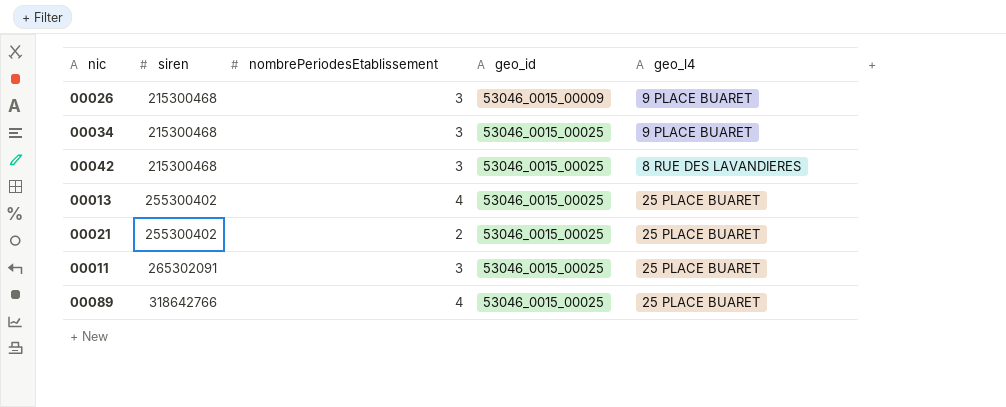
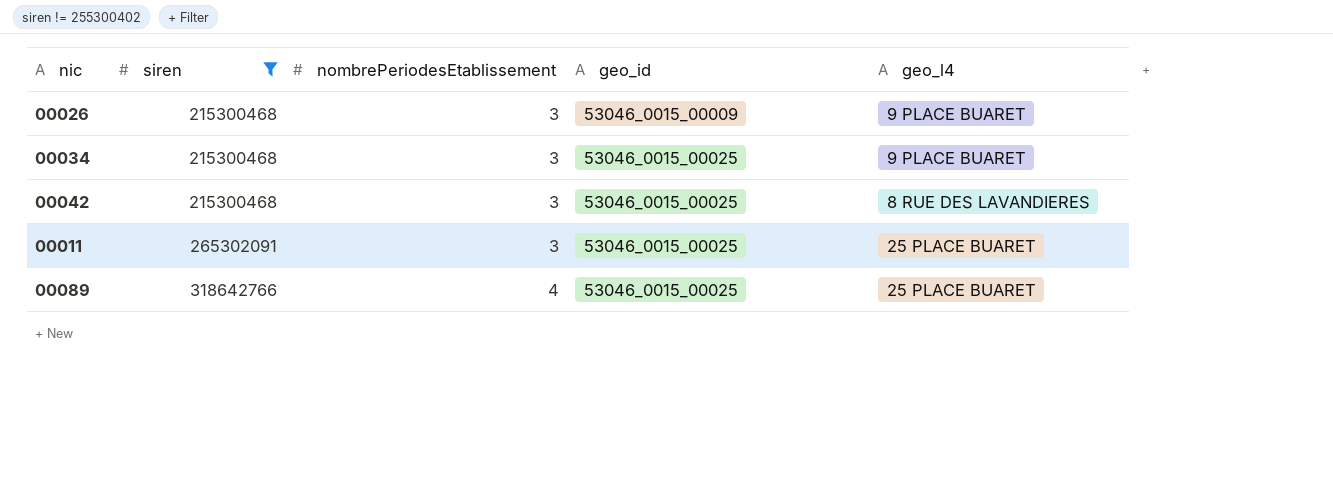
filter: none -> siren != 255300402

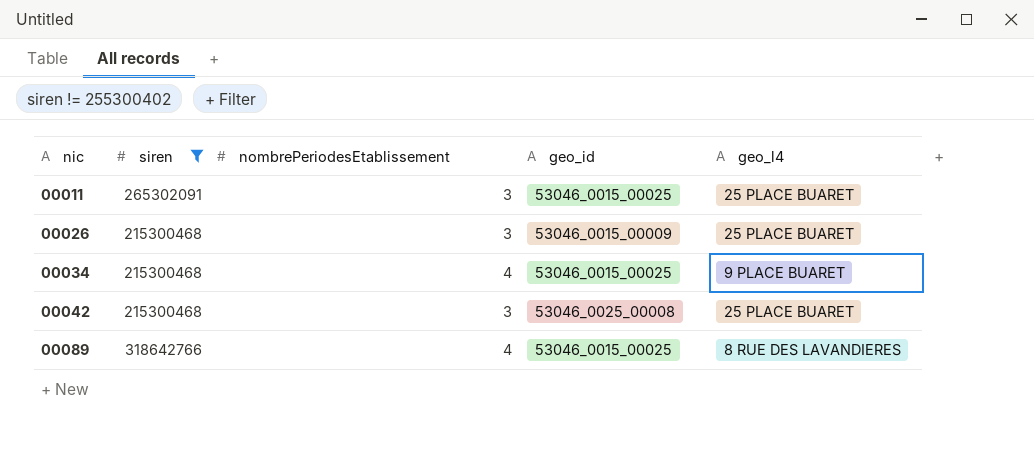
row order: siren ascending -> nic ascending
00026 | geo_l4: 9 PLACE BUARET -> 25 PLACE BUARET
00034 | nombrePeriodesEtablissement: 3 -> 4
00042 | geo_id: 53046_0015_00025 -> 53046_0025_00008
00042 | geo_l4: 8 RUE DES LAVANDIERES -> 25 PLACE BUARET
00089 | geo_l4: 25 PLACE BUARET -> 8 RUE DES LAVANDIERES

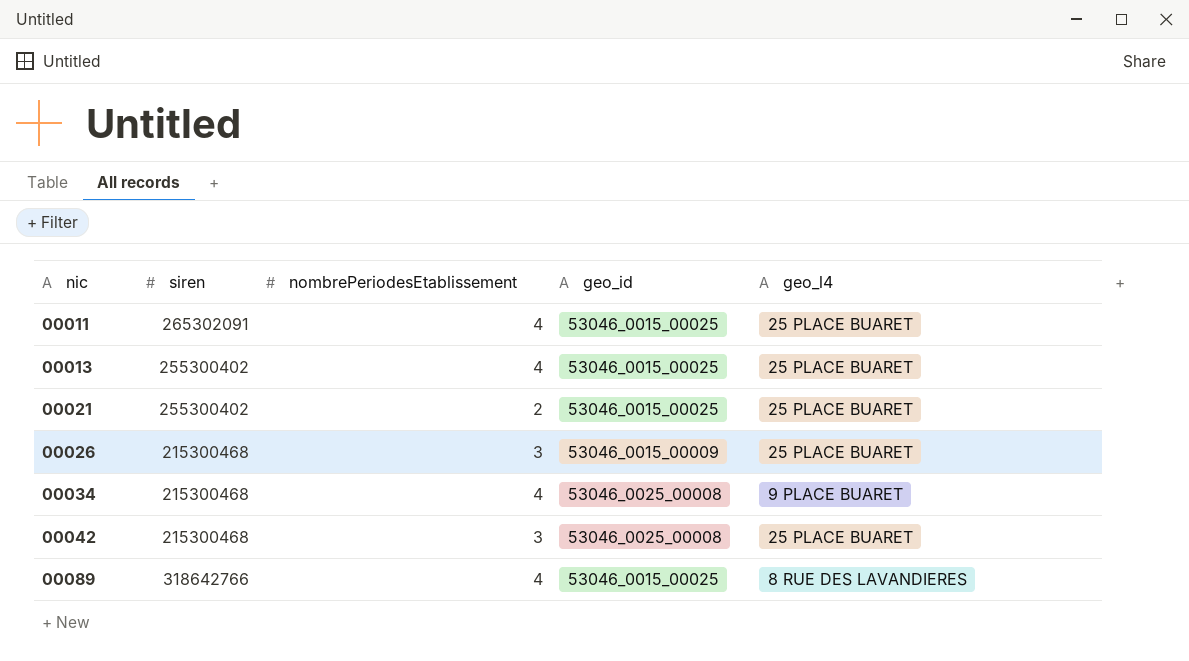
filter: siren != 255300402 -> none
00011 | nombrePeriodesEtablissement: 3 -> 4
00034 | geo_id: 53046_0015_00025 -> 53046_0025_00008

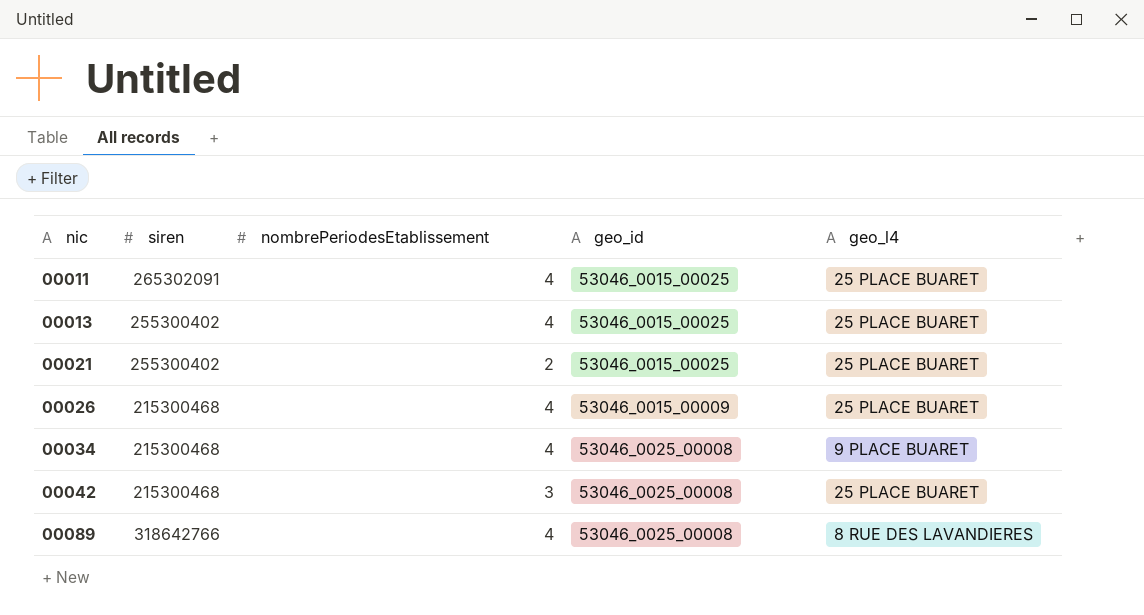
00026 | nombrePeriodesEtablissement: 3 -> 4
00089 | geo_id: 53046_0015_00025 -> 53046_0025_00008

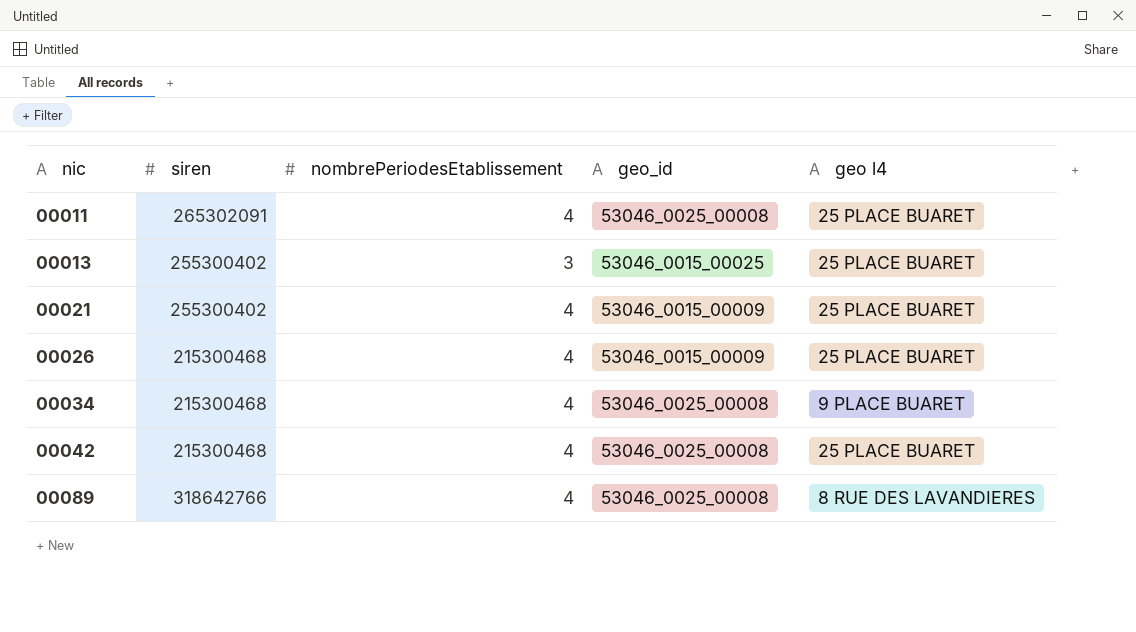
column name: geo_l4 -> geo l4
00011 | geo_id: 53046_0015_00025 -> 53046_0025_00008
00013 | nombrePeriodesEtablissement: 4 -> 3
00021 | nombrePeriodesEtablissement: 2 -> 4
00021 | geo_id: 53046_0015_00025 -> 53046_0015_00009
00042 | nombrePeriodesEtablissement: 3 -> 4

